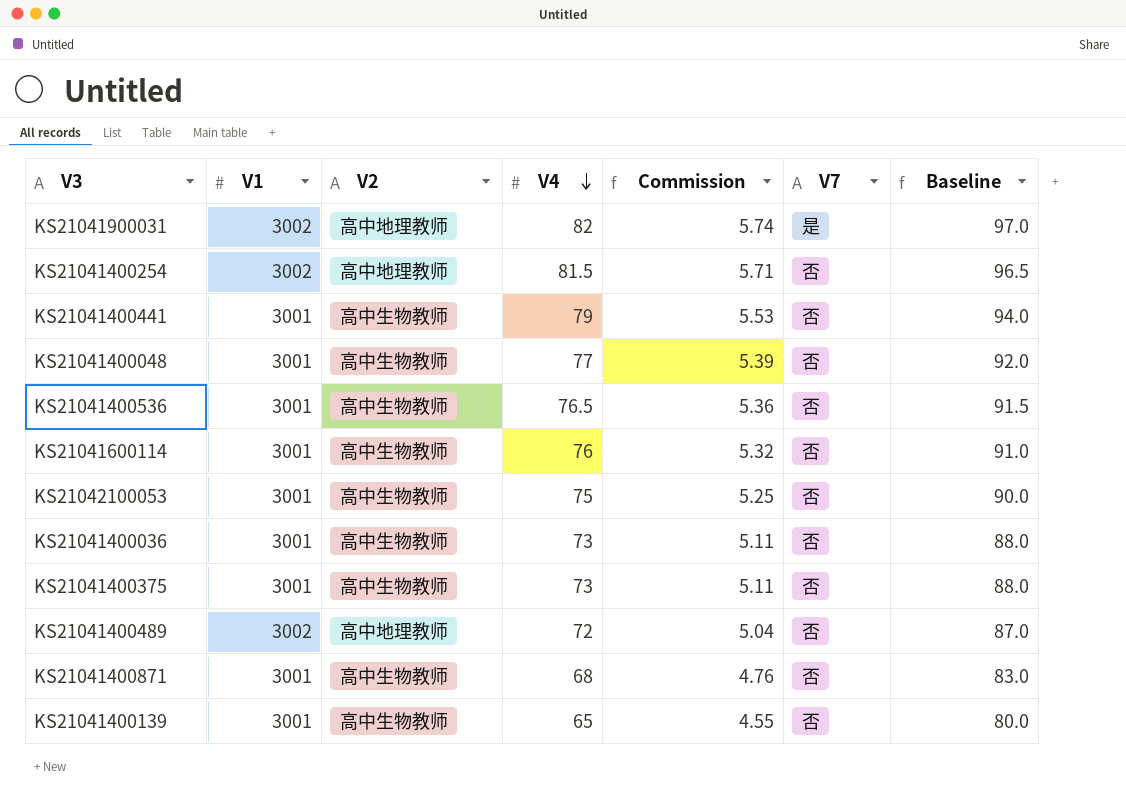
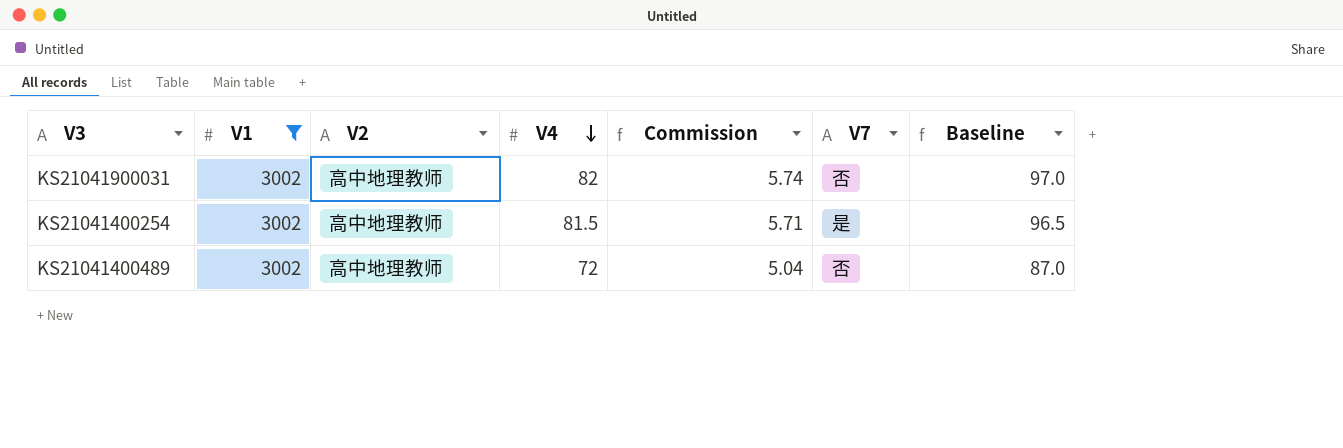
filter: none -> V1 = 3002
KS21041900031 | V7: 是 -> 否
KS21041400254 | V7: 否 -> 是

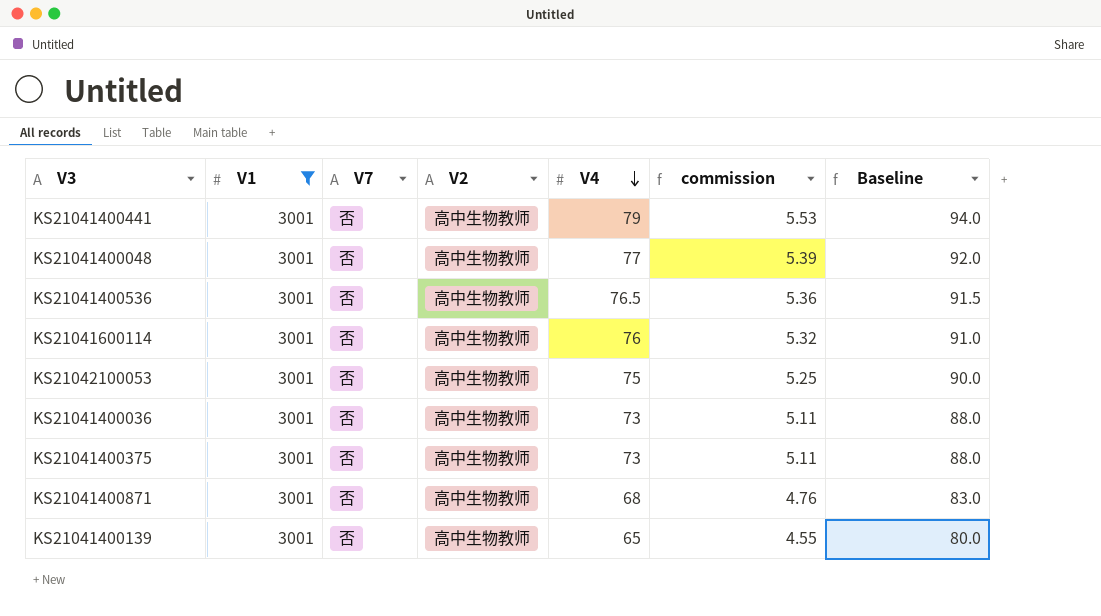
filter: V1 = 3002 -> V1 = 3001
column V7 | position: 6 -> 3
column name: Commission -> commission

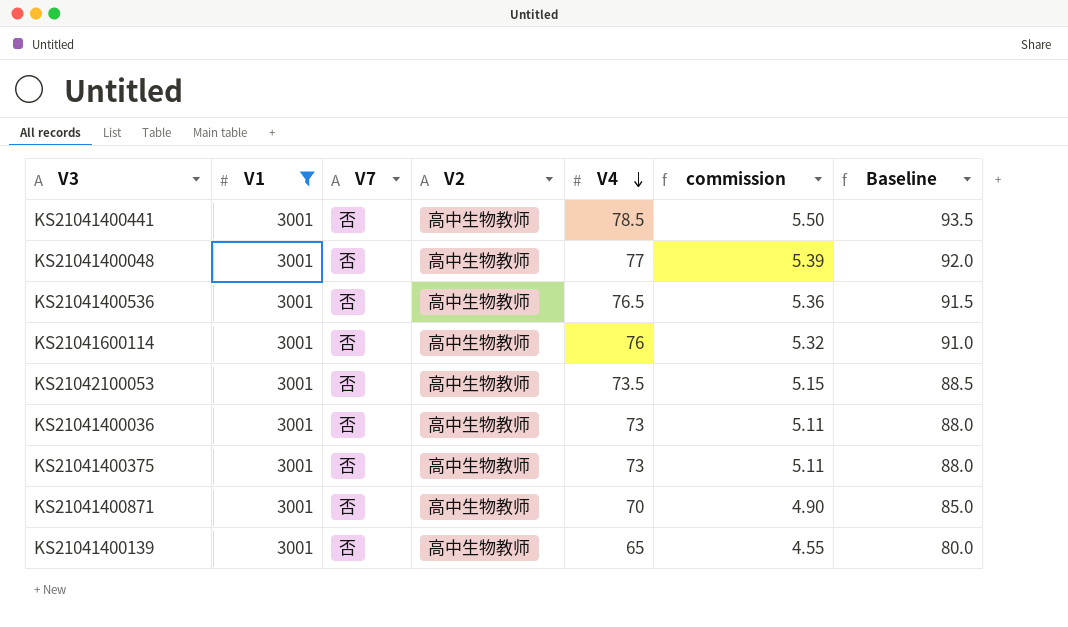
KS21041400441 | V4: 79 -> 78.5
KS21041400441 | commission: 5.53 -> 5.50
KS21041400441 | Baseline: 94.0 -> 93.5
KS21042100053 | V4: 75 -> 73.5
KS21042100053 | commission: 5.25 -> 5.15
KS21042100053 | Baseline: 90.0 -> 88.5
KS21041400871 | V4: 68 -> 70
KS21041400871 | commission: 4.76 -> 4.90
KS21041400871 | Baseline: 83.0 -> 85.0

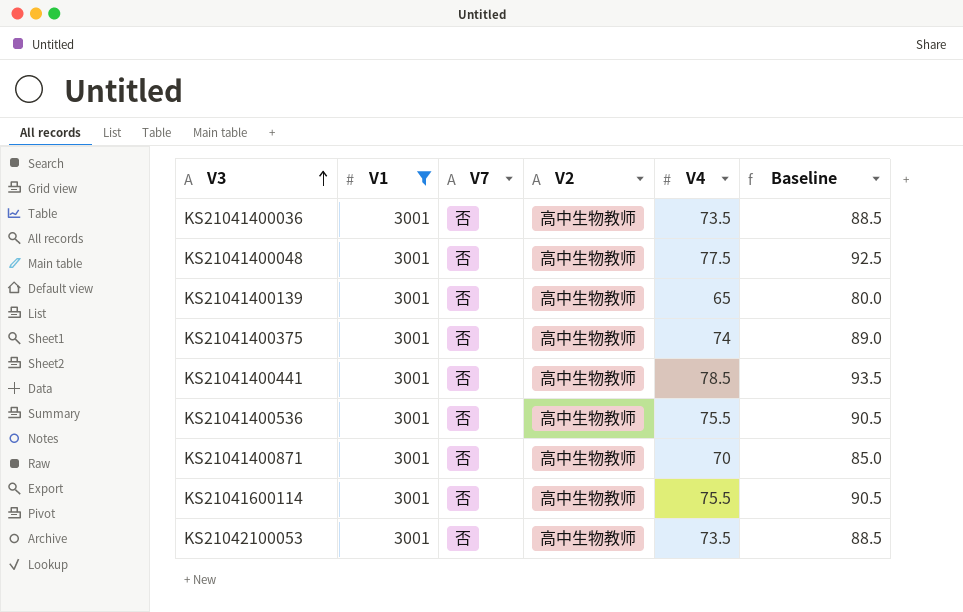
row order: V4 descending -> V3 ascending
column commission | formula: [V4] * 0.07 -> none
KS21041400036 | V4: 73 -> 73.5
KS21041400036 | Baseline: 88.0 -> 88.5
KS21041400048 | V4: 77 -> 77.5
KS21041400048 | Baseline: 92.0 -> 92.5
KS21041400375 | V4: 73 -> 74
KS21041400375 | Baseline: 88.0 -> 89.0
KS21041400536 | V4: 76.5 -> 75.5
KS21041400536 | Baseline: 91.5 -> 90.5
KS21041600114 | V4: 76 -> 75.5
KS21041600114 | Baseline: 91.0 -> 90.5

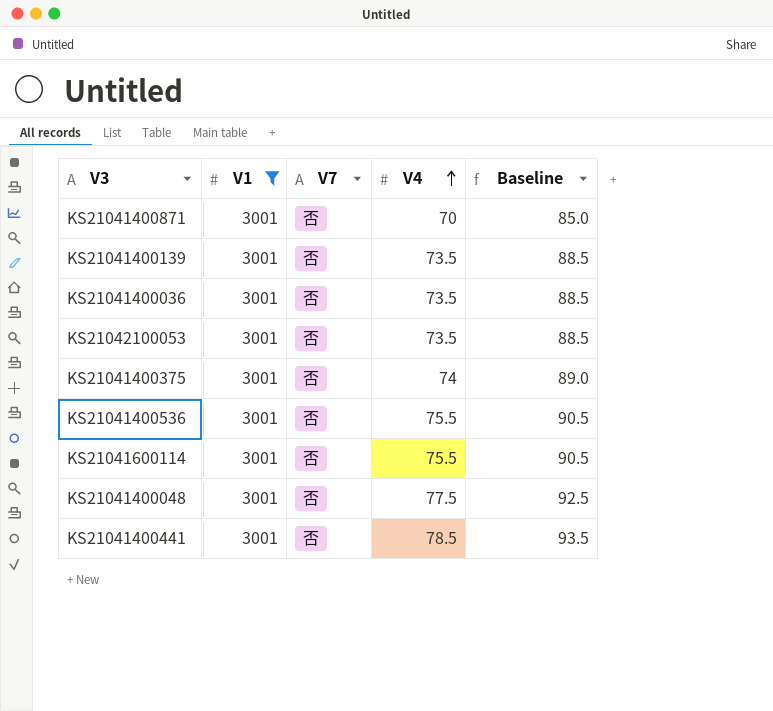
row order: V3 ascending -> V4 ascending
column V2 | position: 4 -> none
KS21041400139 | V4: 65 -> 73.5
KS21041400139 | Baseline: 80.0 -> 88.5

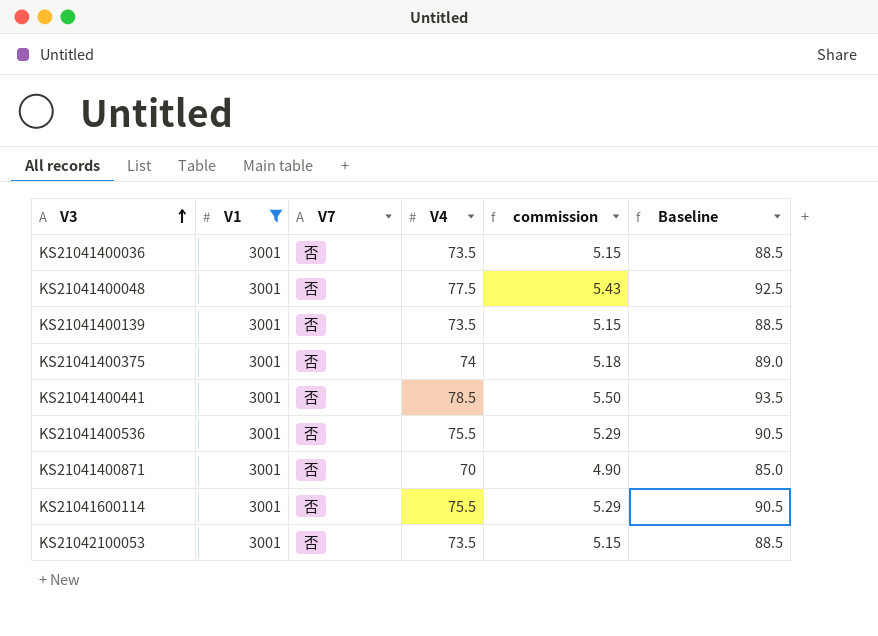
row order: V4 ascending -> V3 ascending
column commission | formula: none -> [V4] * 0.07

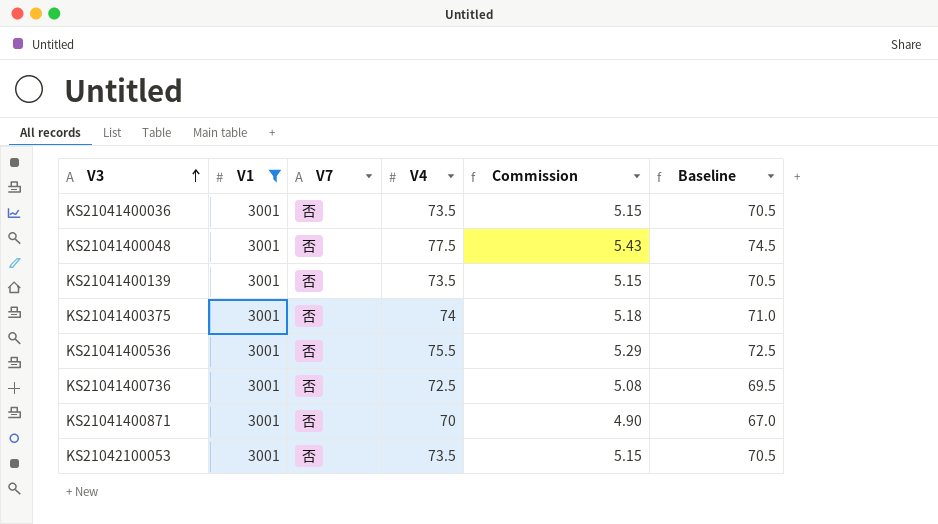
column name: commission -> Commission
column Baseline | formula: [V4] + 15 -> [V4] - 3
row KS21041400441: 3001 | 否 | 78.5 | 5.50 | 93.5 -> none
row KS21041600114: 3001 | 否 | 75.5 | 5.29 | 90.5 -> none
row KS21041400736: none -> 3001 | 否 | 72.5 | 5.08 | 69.5

